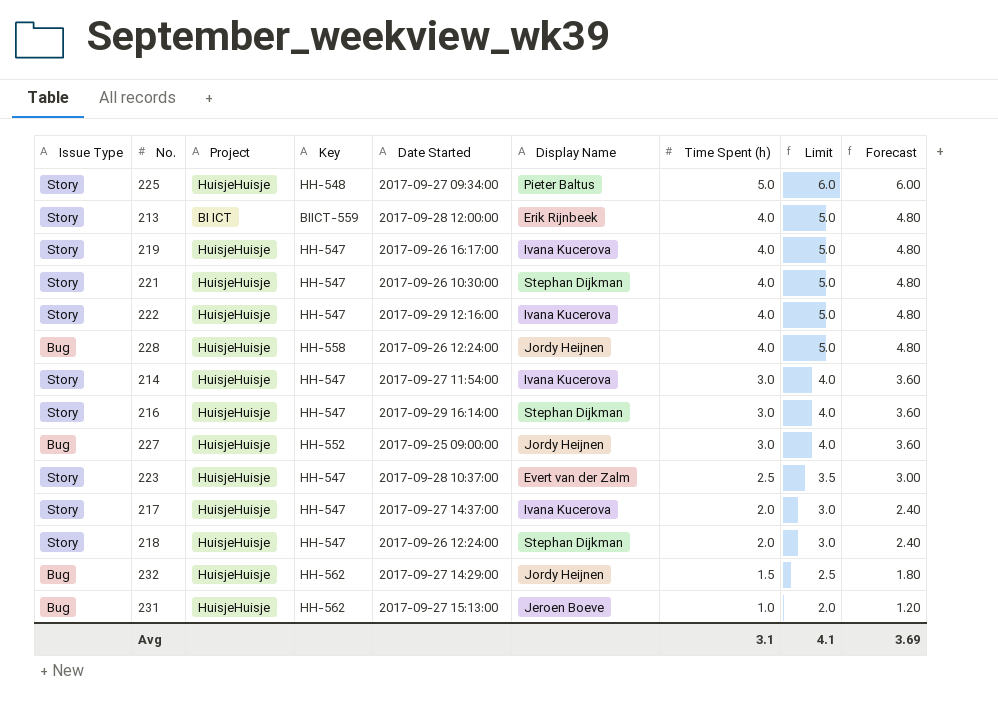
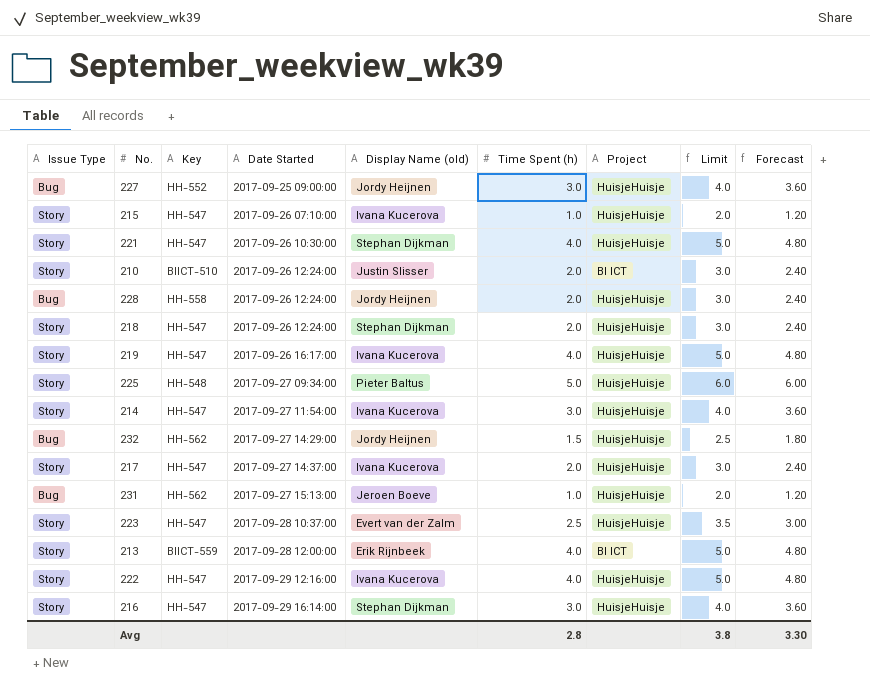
row order: Time Spent (h) descending -> Date Started ascending
column name: Display Name -> Display Name (old)
column Project | position: 3 -> 7
row 215: none -> Story | HH-547 | 2017-09-26 07:10:00 | Ivana Kucerova | 1.0 | HuisjeHuisje | 2.0 | 1.20
row 210: none -> Story | BIICT-510 | 2017-09-26 12:24:00 | Justin Slisser | 2.0 | BI ICT | 3.0 | 2.40
228 | Time Spent (h): 4.0 -> 2.0
228 | Limit: 5.0 -> 3.0
228 | Forecast: 4.80 -> 2.40
Avg | Time Spent (h): 3.1 -> 2.8
Avg | Limit: 4.1 -> 3.8
Avg | Forecast: 3.69 -> 3.30

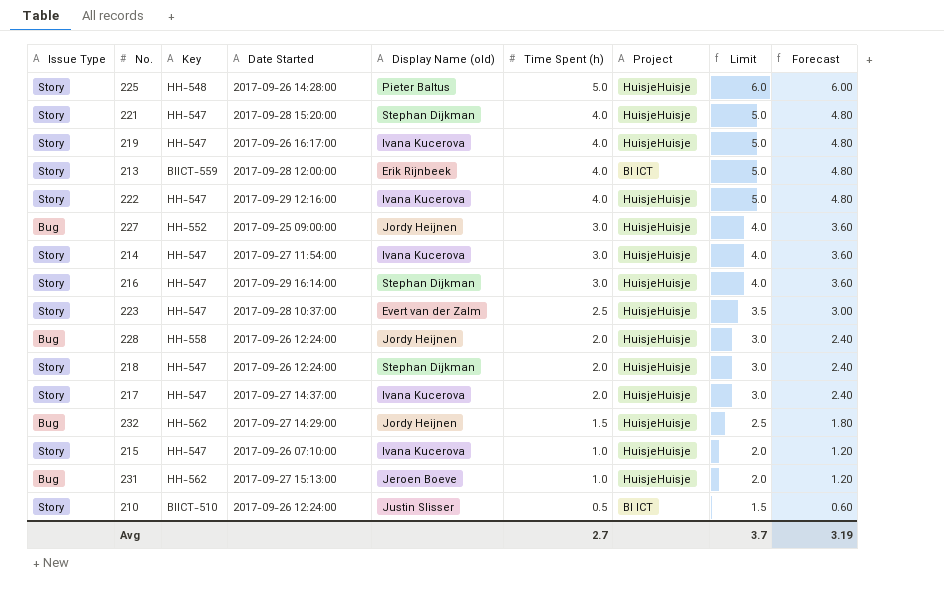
row order: Date Started ascending -> Time Spent (h) descending
225 | Date Started: 2017-09-27 09:34:00 -> 2017-09-26 14:28:00
221 | Date Started: 2017-09-26 10:30:00 -> 2017-09-28 15:20:00
210 | Time Spent (h): 2.0 -> 0.5
210 | Limit: 3.0 -> 1.5
210 | Forecast: 2.40 -> 0.60
Avg | Time Spent (h): 2.8 -> 2.7
Avg | Limit: 3.8 -> 3.7
Avg | Forecast: 3.30 -> 3.19

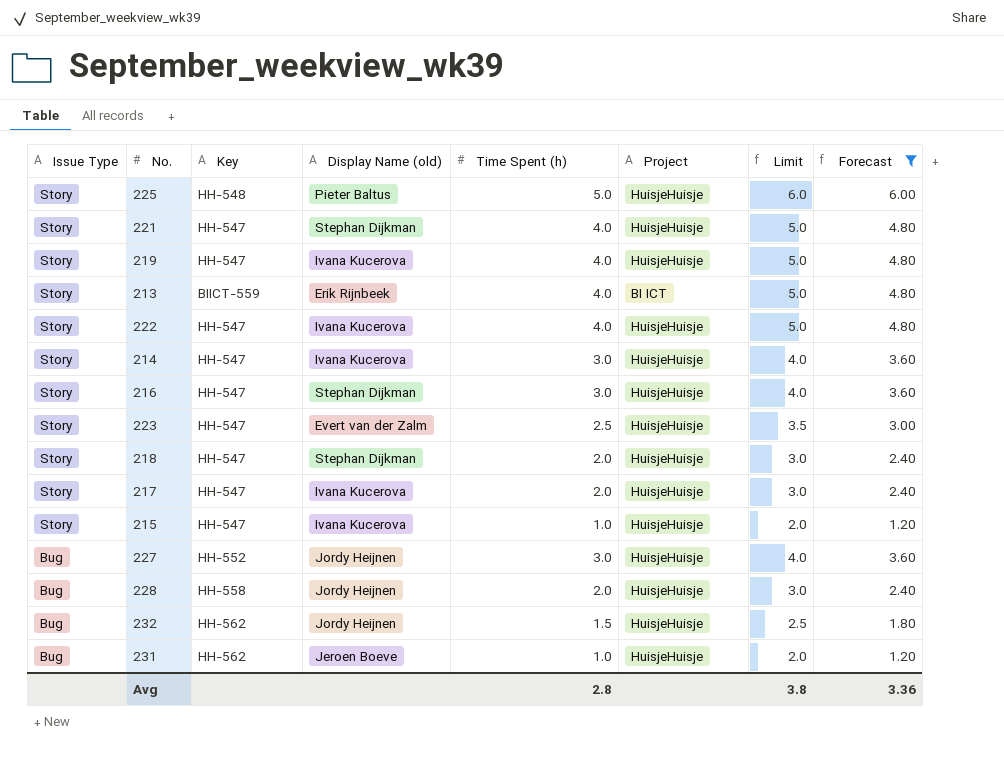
filter: none -> Forecast != 0.60
row order: Time Spent (h) descending -> Issue Type descending
column Date Started | position: 4 -> none
Avg | Time Spent (h): 2.7 -> 2.8
Avg | Limit: 3.7 -> 3.8
Avg | Forecast: 3.19 -> 3.36

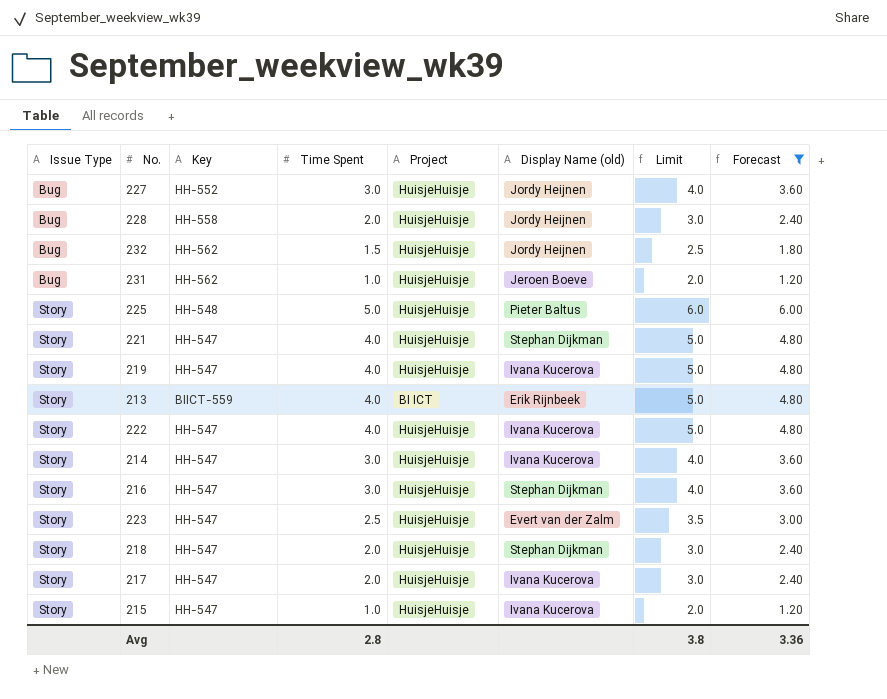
row order: Issue Type descending -> Issue Type ascending
column name: Time Spent (h) -> Time Spent
column Display Name (old) | position: 4 -> 6

